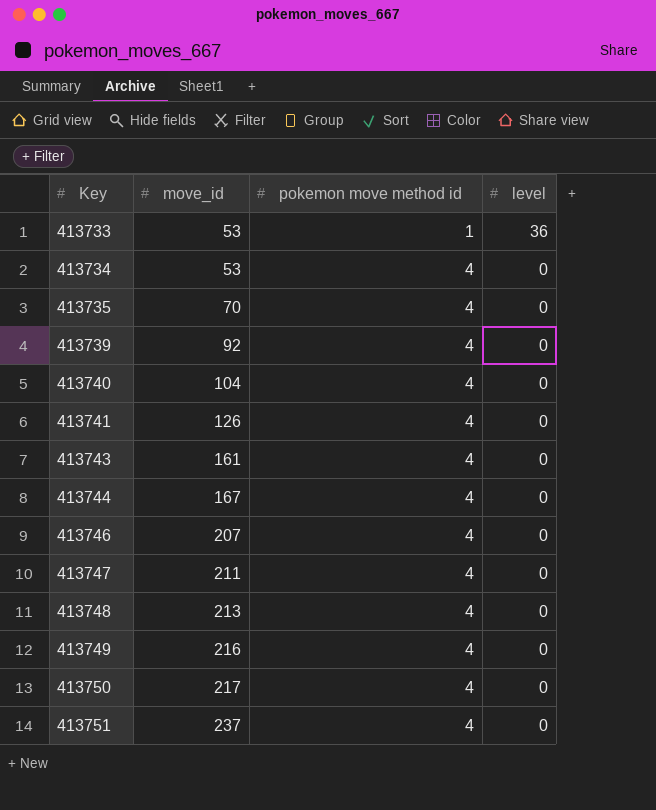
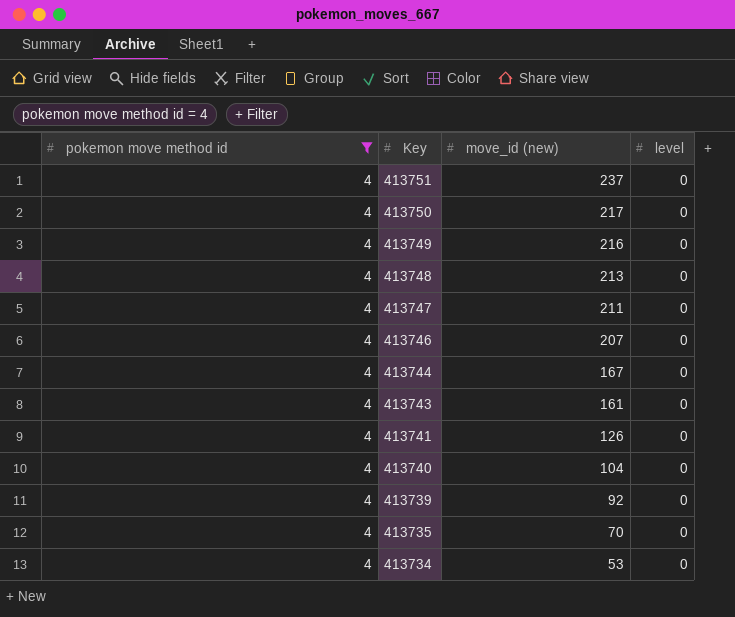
filter: none -> pokemon move method id = 4
row order: Key ascending -> Key descending
column pokemon move method id | position: 3 -> 1
column name: move_id -> move_id (new)

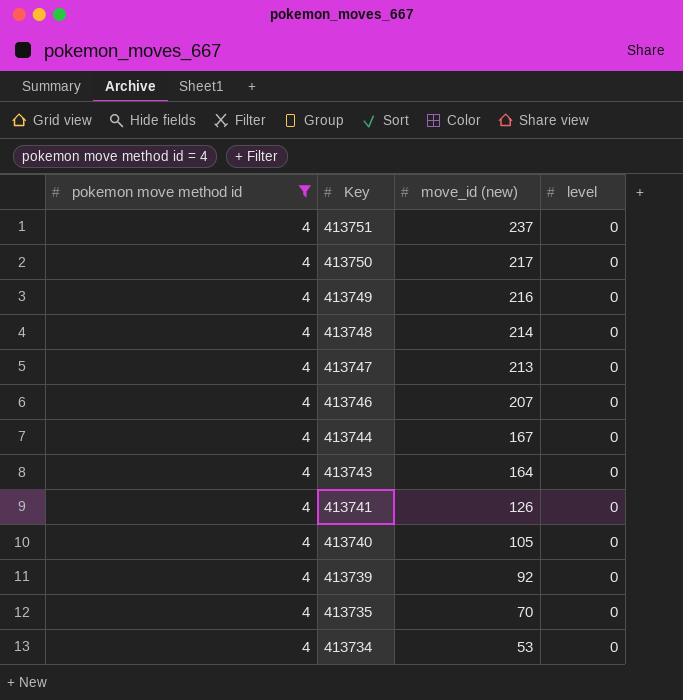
413748 | move_id (new): 213 -> 214
413747 | move_id (new): 211 -> 213
413743 | move_id (new): 161 -> 164
413740 | move_id (new): 104 -> 105

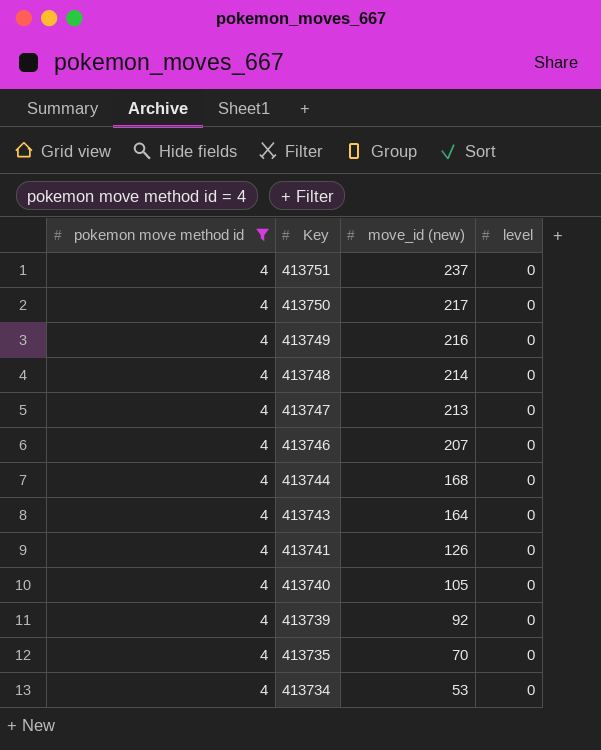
413744 | move_id (new): 167 -> 168

